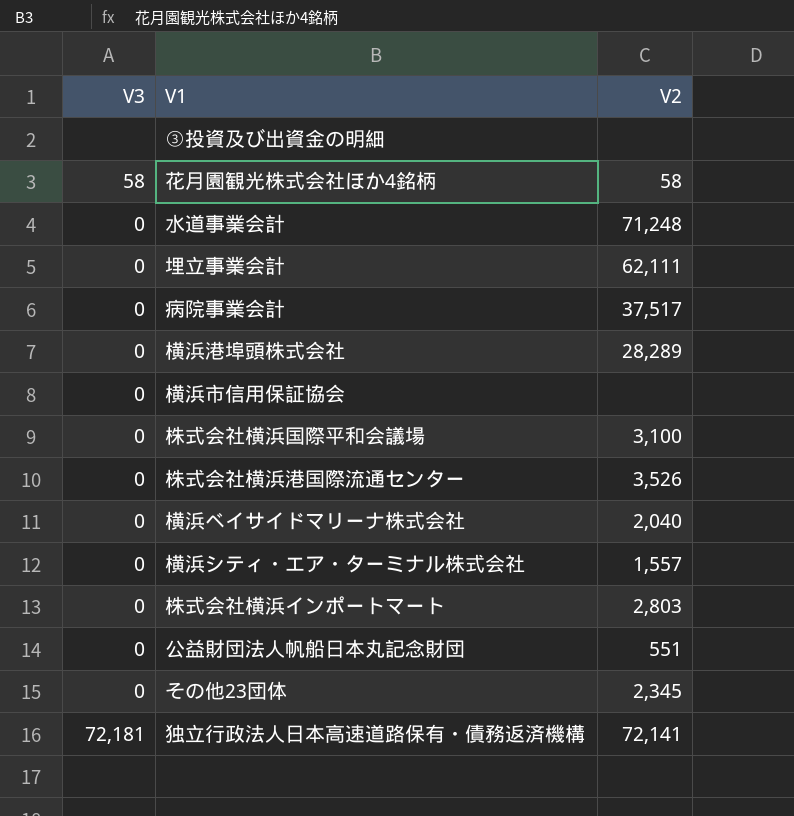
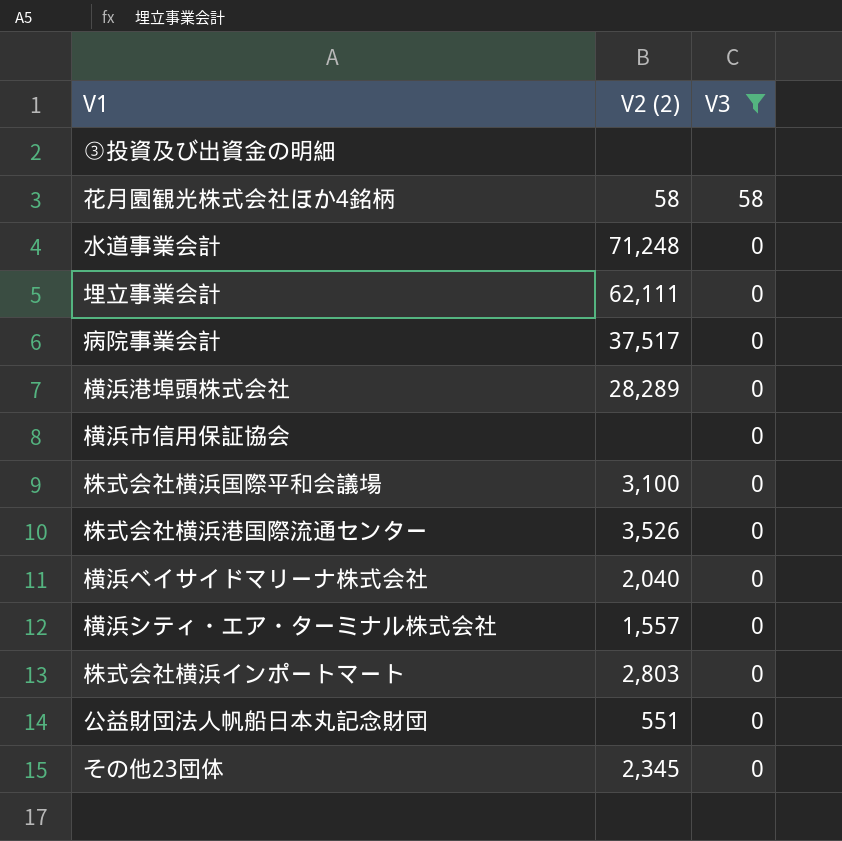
filter: none -> V3 != 72,181
column name: V2 -> V2 (2)
column V3 | position: 1 -> 3

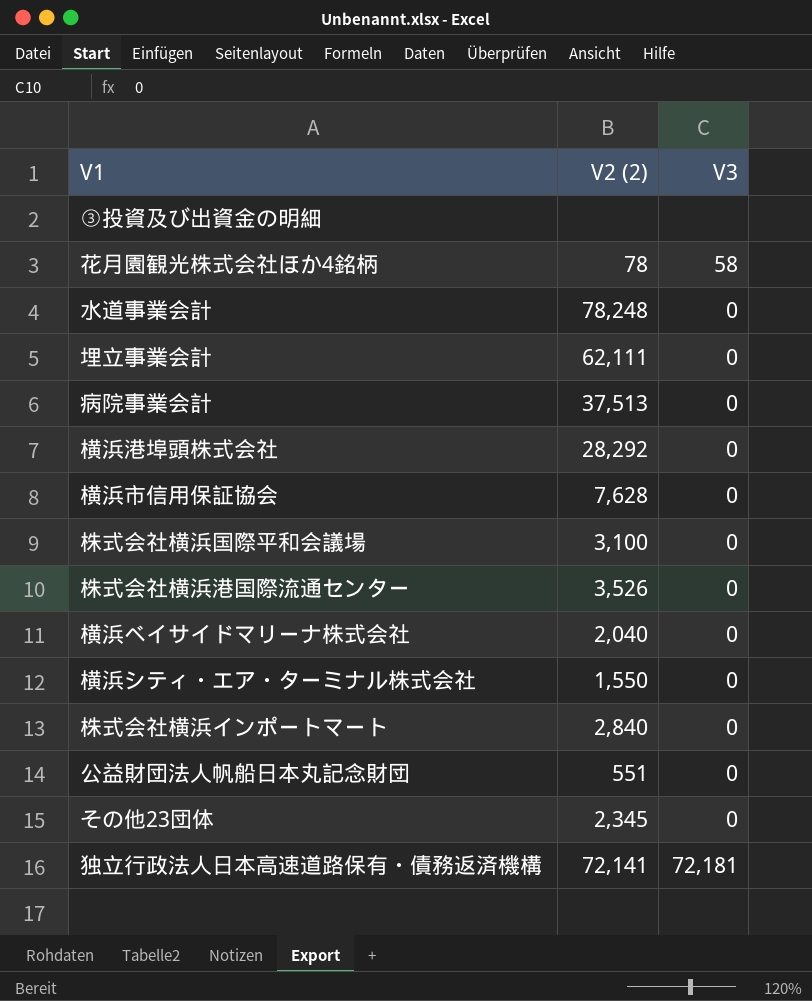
filter: V3 != 72,181 -> none
花月園観光株式会社ほか4銘柄 | V2 (2): 58 -> 78
水道事業会計 | V2 (2): 71,248 -> 78,248
病院事業会計 | V2 (2): 37,517 -> 37,513
横浜港埠頭株式会社 | V2 (2): 28,289 -> 28,292
横浜市信用保証協会 | V2 (2): none -> 7,628
横浜シティ・エア・ターミナル株式会社 | V2 (2): 1,557 -> 1,550
株式会社横浜インポートマート | V2 (2): 2,803 -> 2,840

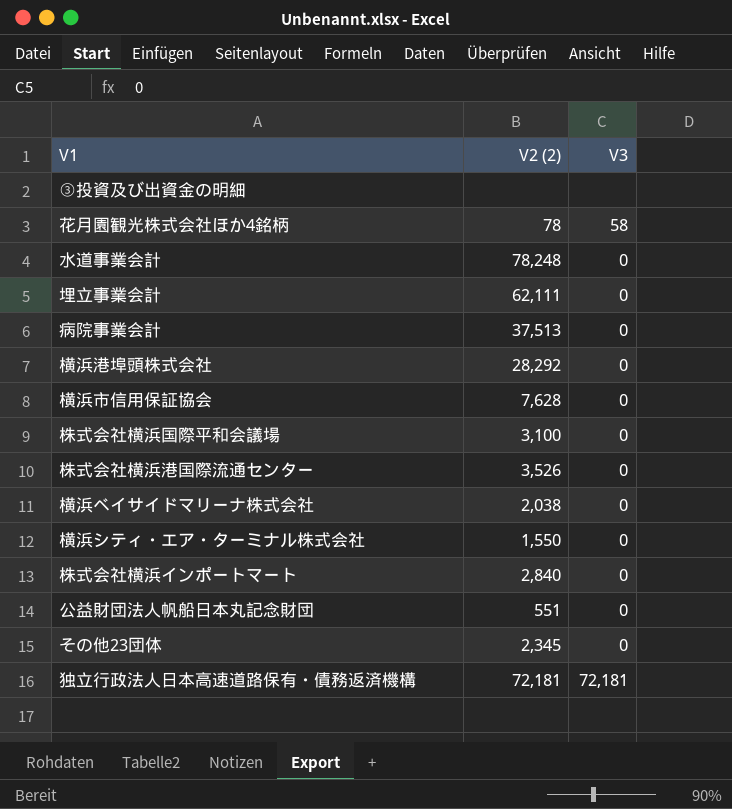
横浜ベイサイドマリーナ株式会社 | V2 (2): 2,040 -> 2,038
独立行政法人日本高速道路保有・債務返済機構 | V2 (2): 72,141 -> 72,181

